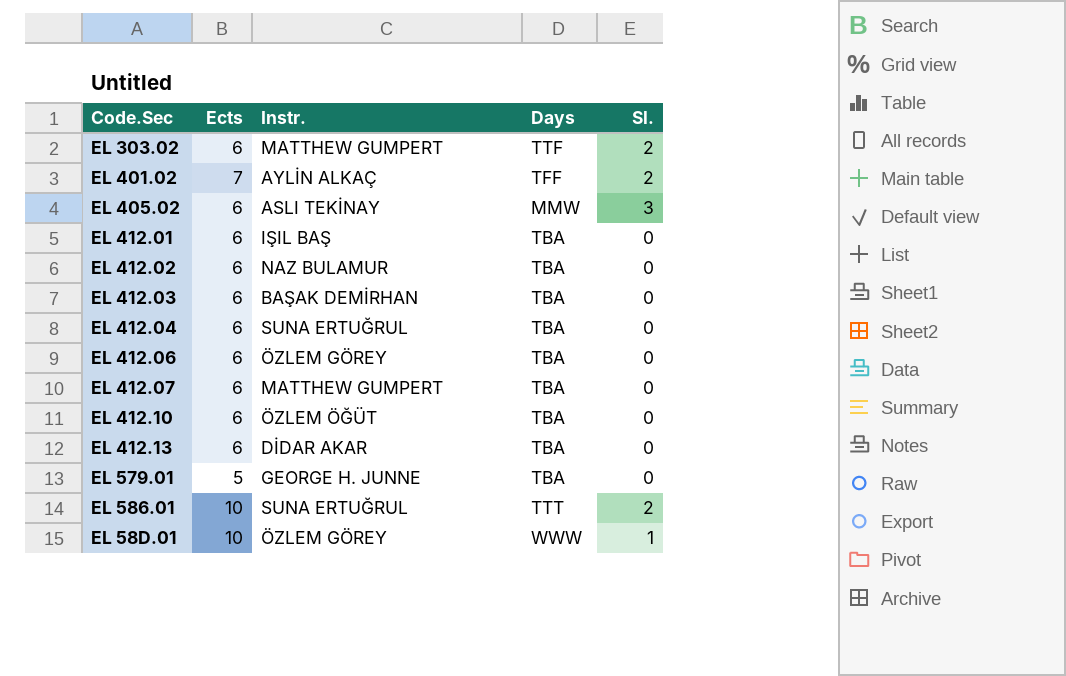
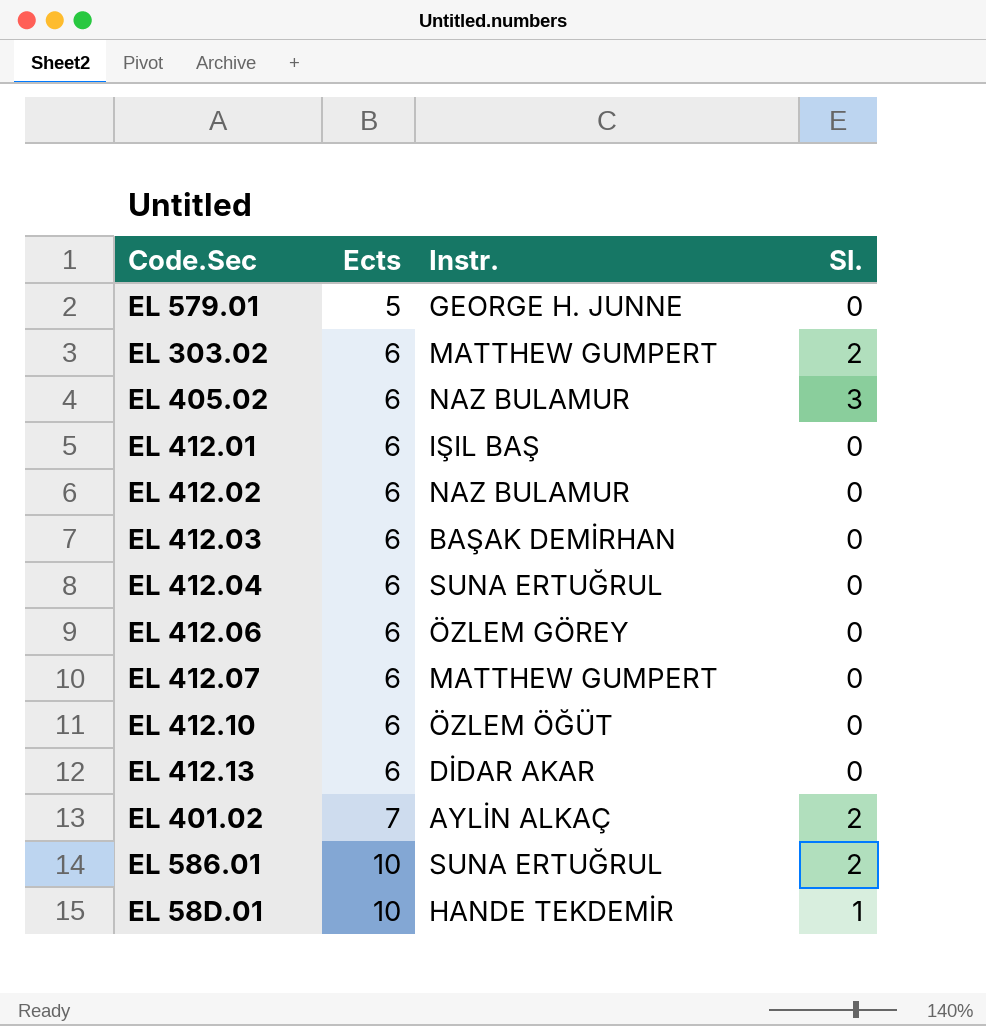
row order: none -> Ects ascending
column Days | position: 4 -> none
EL 405.02 | Instr.: ASLI TEKİNAY -> NAZ BULAMUR
EL 58D.01 | Instr.: ÖZLEM GÖREY -> HANDE TEKDEMİR

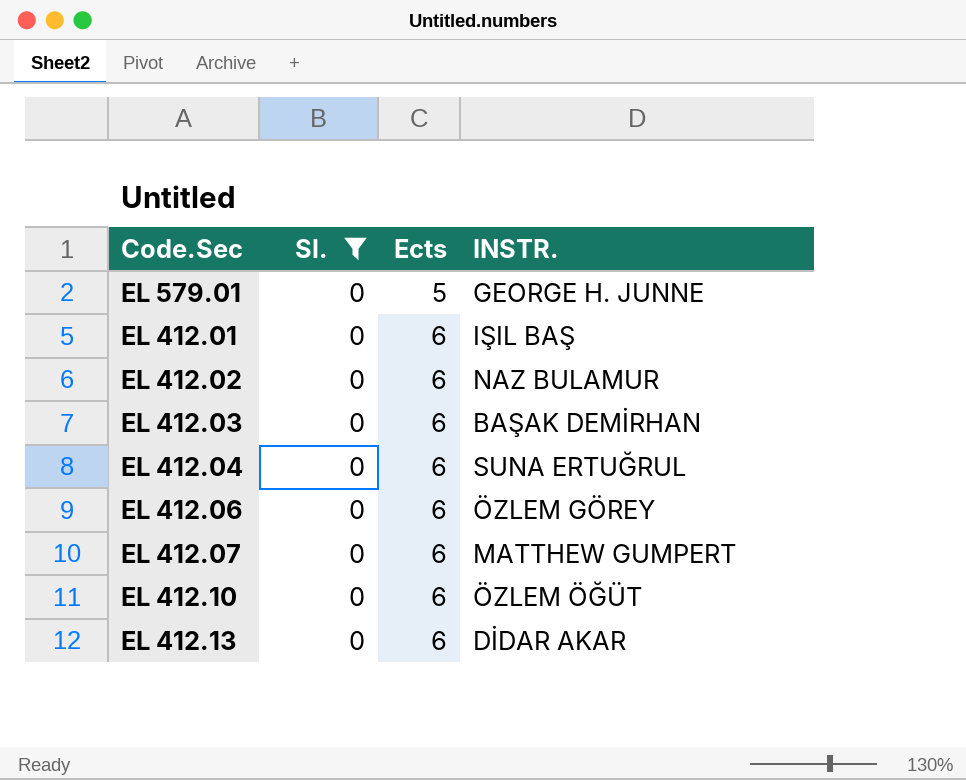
filter: none -> Sl. = 0
column Sl. | position: 4 -> 2
column name: Instr. -> INSTR.

